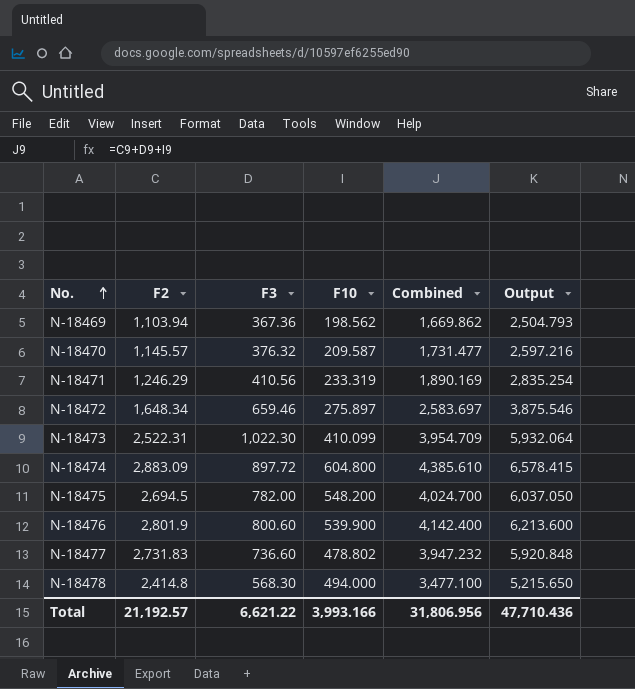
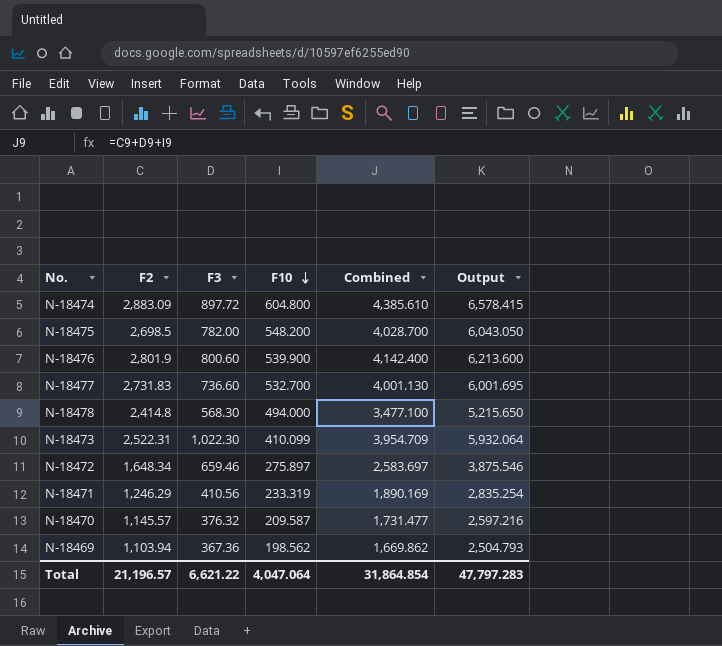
row order: No. ascending -> F10 descending
N-18475 | F2: 2,694.5 -> 2,698.5
N-18475 | Combined: 4,024.700 -> 4,028.700
N-18475 | Output: 6,037.050 -> 6,043.050
N-18477 | F10: 478.802 -> 532.700
N-18477 | Combined: 3,947.232 -> 4,001.130
N-18477 | Output: 5,920.848 -> 6,001.695
Total | F2: 21,192.57 -> 21,196.57
Total | F10: 3,993.166 -> 4,047.064
Total | Combined: 31,806.956 -> 31,864.854
Total | Output: 47,710.436 -> 47,797.283

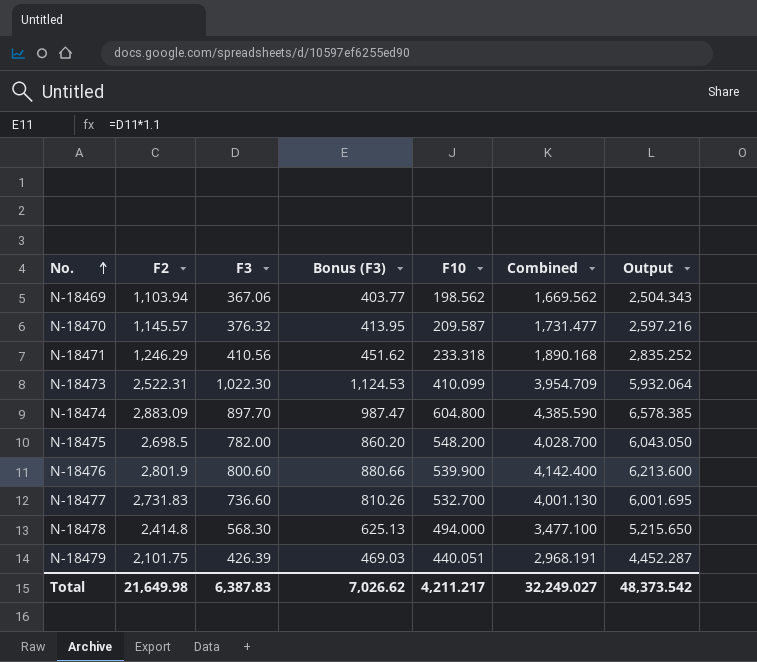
row order: F10 descending -> No. ascending
column Bonus (F3) | formula: none -> [F3] * 1.1
row N-18472: 1,648.34 | 659.46 | 275.897 | 2,583.697 | 3,875.546 -> none
N-18469 | F3: 367.36 -> 367.06
N-18469 | Combined: 1,669.862 -> 1,669.562
N-18469 | Output: 2,504.793 -> 2,504.343
N-18471 | F10: 233.319 -> 233.318
N-18471 | Combined: 1,890.169 -> 1,890.168
N-18471 | Output: 2,835.254 -> 2,835.252
N-18474 | F3: 897.72 -> 897.70
N-18474 | Combined: 4,385.610 -> 4,385.590
N-18474 | Output: 6,578.415 -> 6,578.385
row N-18479: none -> 2,101.75 | 426.39 | 469.03 | 440.051 | 2,968.191 | 4,452.287
Total | F2: 21,196.57 -> 21,649.98
Total | F3: 6,621.22 -> 6,387.83
Total | F10: 4,047.064 -> 4,211.217
Total | Combined: 31,864.854 -> 32,249.027
Total | Output: 47,797.283 -> 48,373.542

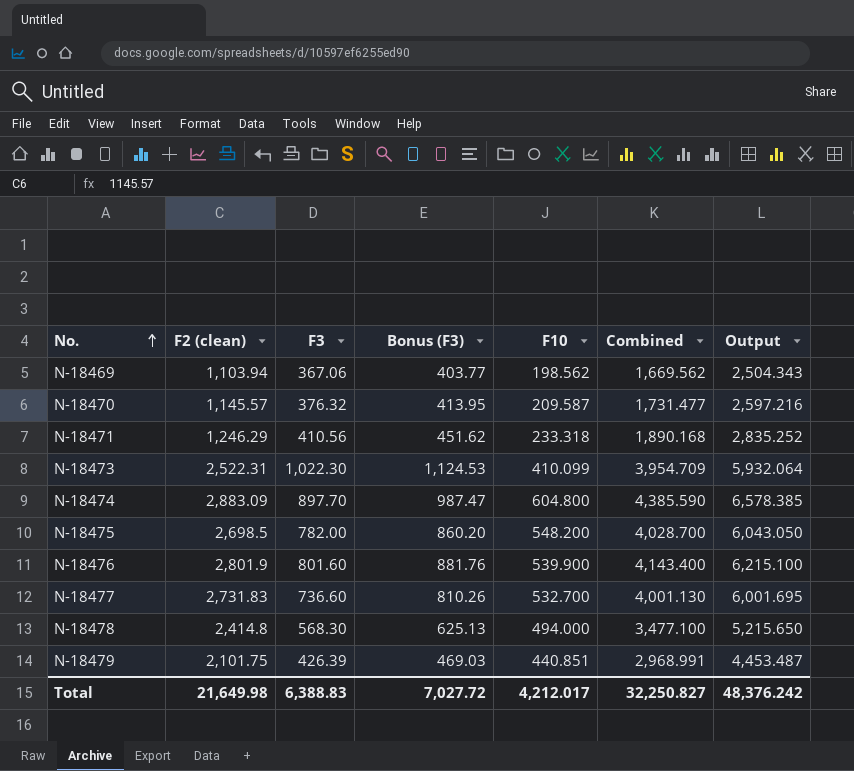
column name: F2 -> F2 (clean)
N-18476 | F3: 800.60 -> 801.60
N-18476 | Bonus (F3): 880.66 -> 881.76
N-18476 | Combined: 4,142.400 -> 4,143.400
N-18476 | Output: 6,213.600 -> 6,215.100
N-18479 | F10: 440.051 -> 440.851
N-18479 | Combined: 2,968.191 -> 2,968.991
N-18479 | Output: 4,452.287 -> 4,453.487
Total | F3: 6,387.83 -> 6,388.83
Total | Bonus (F3): 7,026.62 -> 7,027.72
Total | F10: 4,211.217 -> 4,212.017
Total | Combined: 32,249.027 -> 32,250.827
Total | Output: 48,373.542 -> 48,376.242

